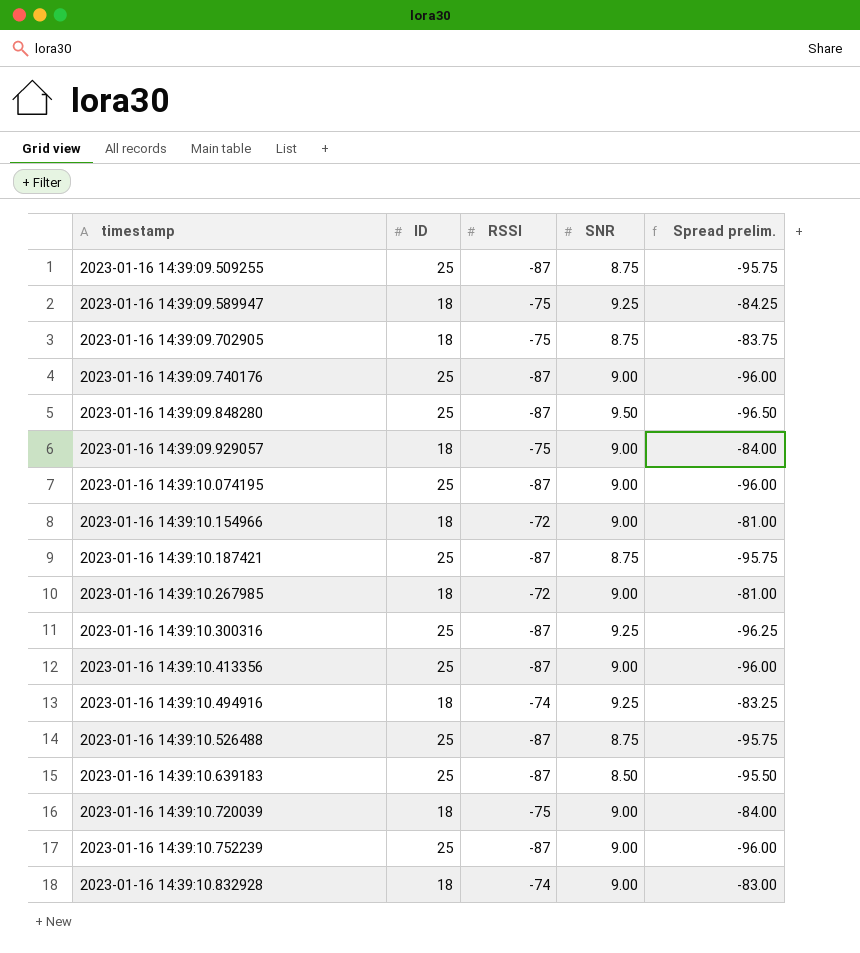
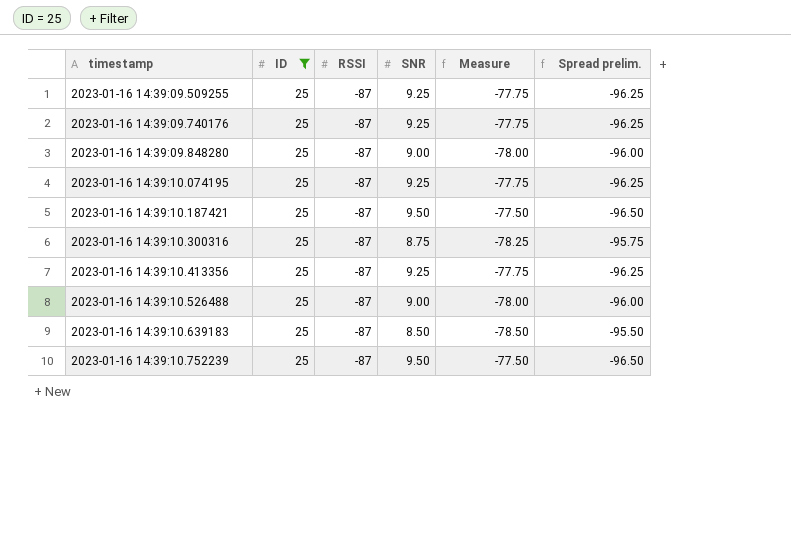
filter: none -> ID = 25
column Measure | formula: none -> [RSSI] + [SNR]
2023-01-16 14:39:09.509255 | SNR: 8.75 -> 9.25
2023-01-16 14:39:09.509255 | Spread prelim.: -95.75 -> -96.25
2023-01-16 14:39:09.740176 | SNR: 9.00 -> 9.25
2023-01-16 14:39:09.740176 | Spread prelim.: -96.00 -> -96.25
2023-01-16 14:39:09.848280 | SNR: 9.50 -> 9.00
2023-01-16 14:39:09.848280 | Spread prelim.: -96.50 -> -96.00
2023-01-16 14:39:10.074195 | SNR: 9.00 -> 9.25
2023-01-16 14:39:10.074195 | Spread prelim.: -96.00 -> -96.25
2023-01-16 14:39:10.187421 | SNR: 8.75 -> 9.50
2023-01-16 14:39:10.187421 | Spread prelim.: -95.75 -> -96.50
2023-01-16 14:39:10.300316 | SNR: 9.25 -> 8.75
2023-01-16 14:39:10.300316 | Spread prelim.: -96.25 -> -95.75
2023-01-16 14:39:10.413356 | SNR: 9.00 -> 9.25
2023-01-16 14:39:10.413356 | Spread prelim.: -96.00 -> -96.25
2023-01-16 14:39:10.526488 | SNR: 8.75 -> 9.00
2023-01-16 14:39:10.526488 | Spread prelim.: -95.75 -> -96.00
2023-01-16 14:39:10.752239 | SNR: 9.00 -> 9.50
2023-01-16 14:39:10.752239 | Spread prelim.: -96.00 -> -96.50

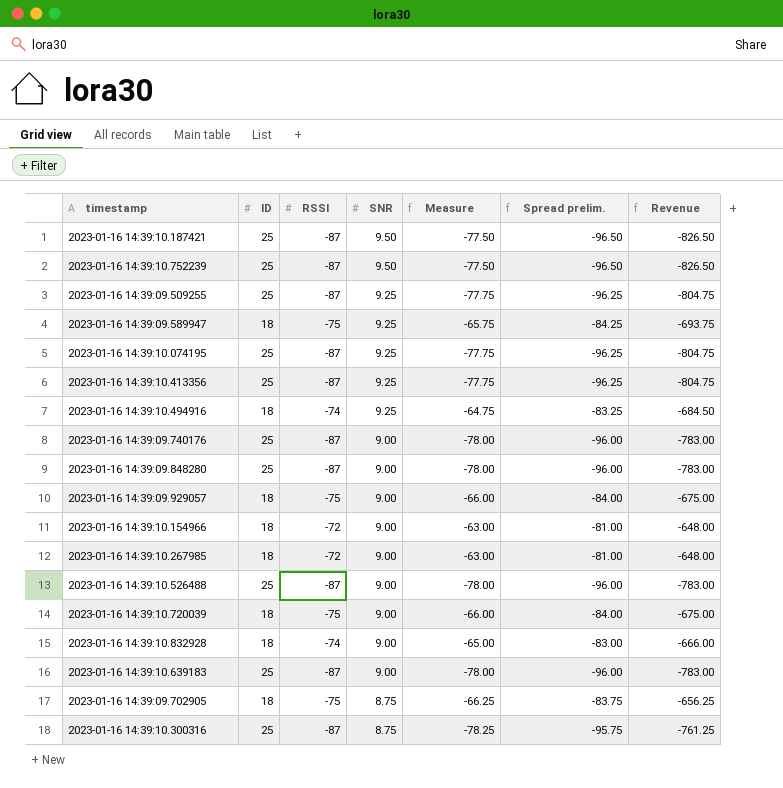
filter: ID = 25 -> none
row order: timestamp ascending -> SNR descending
column Revenue | formula: none -> [RSSI] * [SNR]
2023-01-16 14:39:09.740176 | SNR: 9.25 -> 9.00
2023-01-16 14:39:09.740176 | Measure: -77.75 -> -78.00
2023-01-16 14:39:09.740176 | Spread prelim.: -96.25 -> -96.00
2023-01-16 14:39:10.639183 | SNR: 8.50 -> 9.00
2023-01-16 14:39:10.639183 | Measure: -78.50 -> -78.00
2023-01-16 14:39:10.639183 | Spread prelim.: -95.50 -> -96.00

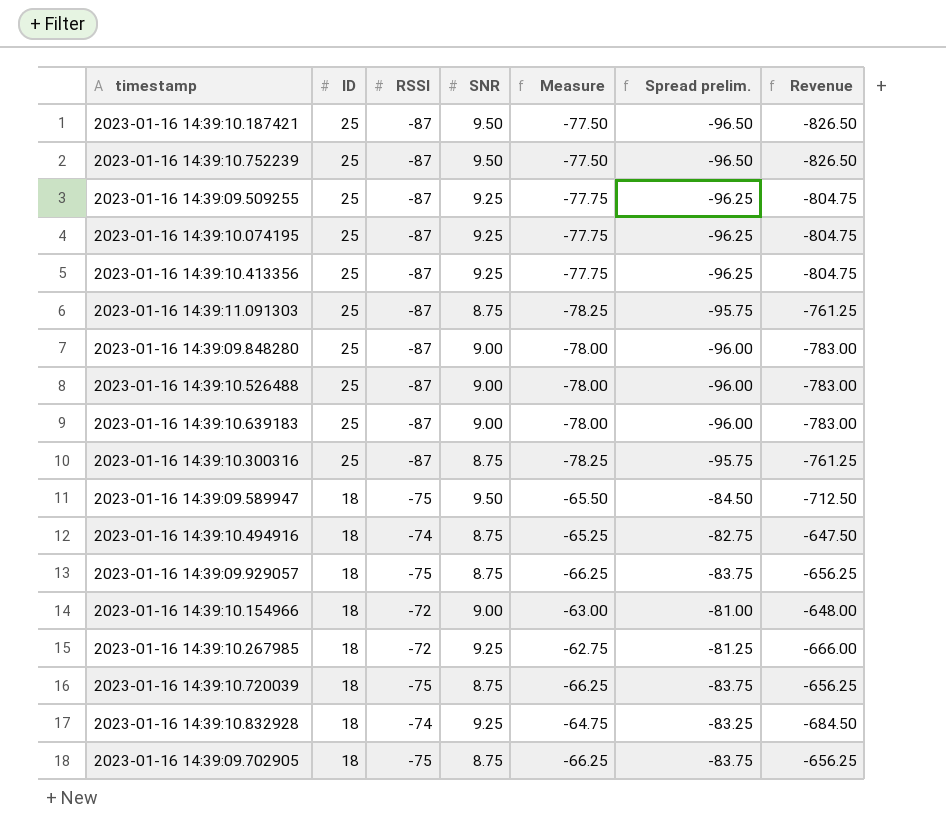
row order: SNR descending -> ID descending
row 2023-01-16 14:39:09.740176: 25 | -87 | 9.00 | -78.00 | -96.00 | -783.00 -> none
row 2023-01-16 14:39:11.091303: none -> 25 | -87 | 8.75 | -78.25 | -95.75 | -761.25
2023-01-16 14:39:09.589947 | SNR: 9.25 -> 9.50
2023-01-16 14:39:09.589947 | Measure: -65.75 -> -65.50
2023-01-16 14:39:09.589947 | Spread prelim.: -84.25 -> -84.50
2023-01-16 14:39:09.589947 | Revenue: -693.75 -> -712.50
2023-01-16 14:39:10.494916 | SNR: 9.25 -> 8.75
2023-01-16 14:39:10.494916 | Measure: -64.75 -> -65.25
2023-01-16 14:39:10.494916 | Spread prelim.: -83.25 -> -82.75
2023-01-16 14:39:10.494916 | Revenue: -684.50 -> -647.50
2023-01-16 14:39:09.929057 | SNR: 9.00 -> 8.75
2023-01-16 14:39:09.929057 | Measure: -66.00 -> -66.25
2023-01-16 14:39:09.929057 | Spread prelim.: -84.00 -> -83.75
2023-01-16 14:39:09.929057 | Revenue: -675.00 -> -656.25
2023-01-16 14:39:10.267985 | SNR: 9.00 -> 9.25
2023-01-16 14:39:10.267985 | Measure: -63.00 -> -62.75
2023-01-16 14:39:10.267985 | Spread prelim.: -81.00 -> -81.25
2023-01-16 14:39:10.267985 | Revenue: -648.00 -> -666.00
2023-01-16 14:39:10.720039 | SNR: 9.00 -> 8.75
2023-01-16 14:39:10.720039 | Measure: -66.00 -> -66.25
2023-01-16 14:39:10.720039 | Spread prelim.: -84.00 -> -83.75
2023-01-16 14:39:10.720039 | Revenue: -675.00 -> -656.25
2023-01-16 14:39:10.832928 | SNR: 9.00 -> 9.25
2023-01-16 14:39:10.832928 | Measure: -65.00 -> -64.75
2023-01-16 14:39:10.832928 | Spread prelim.: -83.00 -> -83.25
2023-01-16 14:39:10.832928 | Revenue: -666.00 -> -684.50

